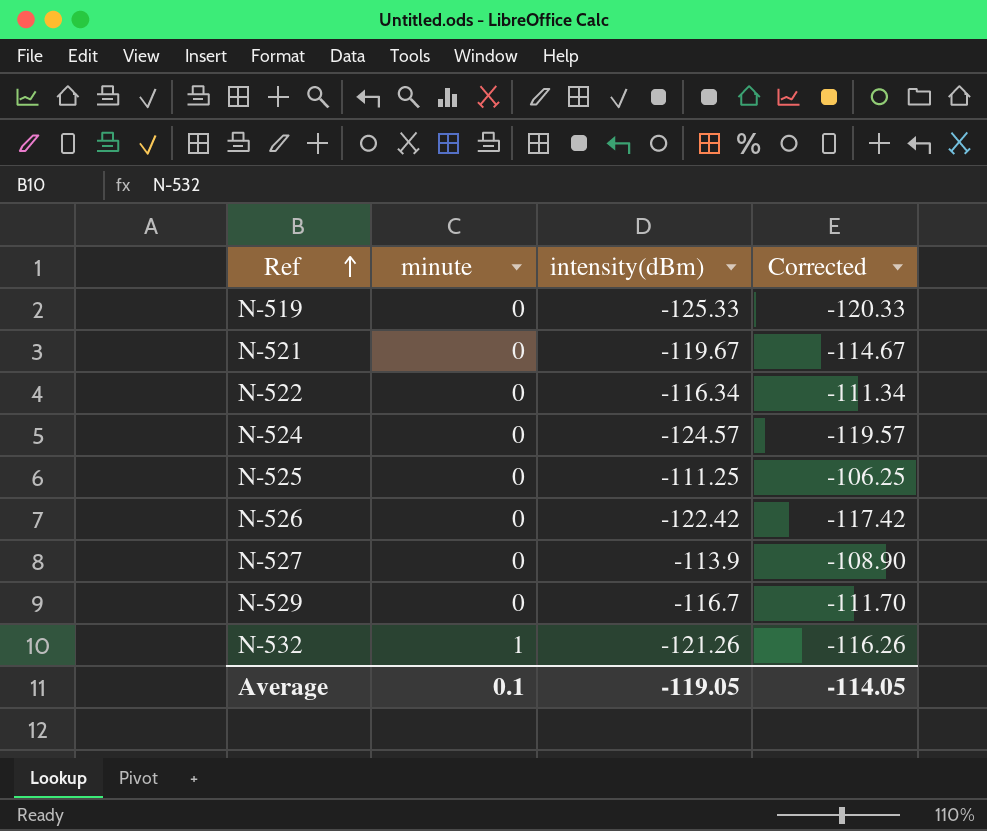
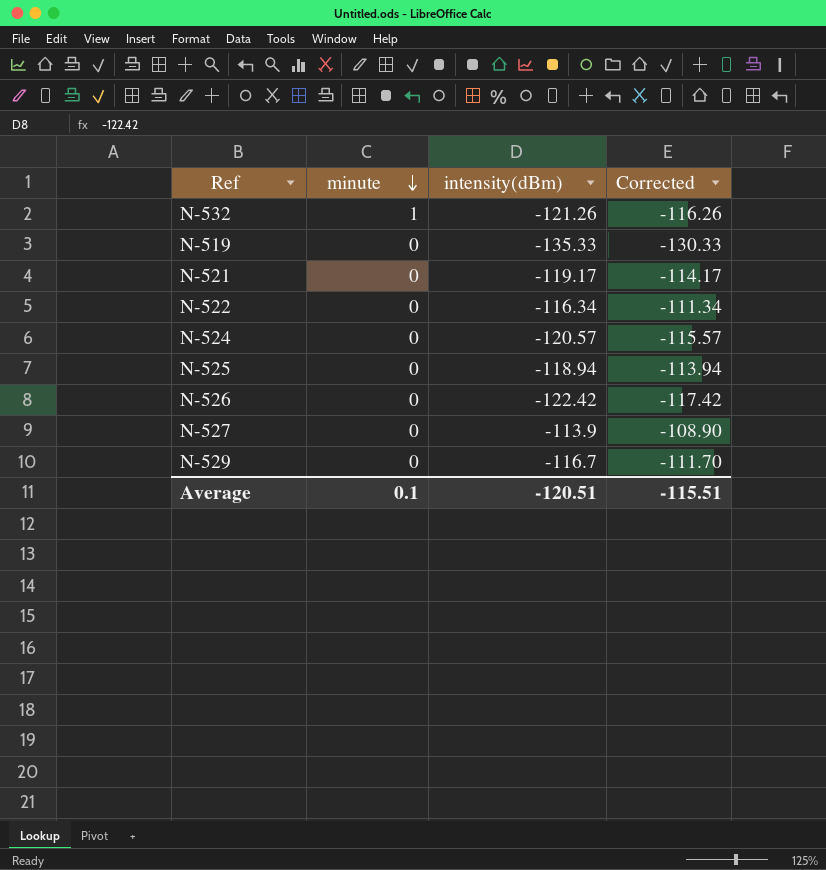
row order: Ref ascending -> minute descending
N-519 | intensity(dBm): -125.33 -> -135.33
N-519 | Corrected: -120.33 -> -130.33
N-521 | intensity(dBm): -119.67 -> -119.17
N-521 | Corrected: -114.67 -> -114.17
N-524 | intensity(dBm): -124.57 -> -120.57
N-524 | Corrected: -119.57 -> -115.57
N-525 | intensity(dBm): -111.25 -> -118.94
N-525 | Corrected: -106.25 -> -113.94
Average | intensity(dBm): -119.05 -> -120.51
Average | Corrected: -114.05 -> -115.51

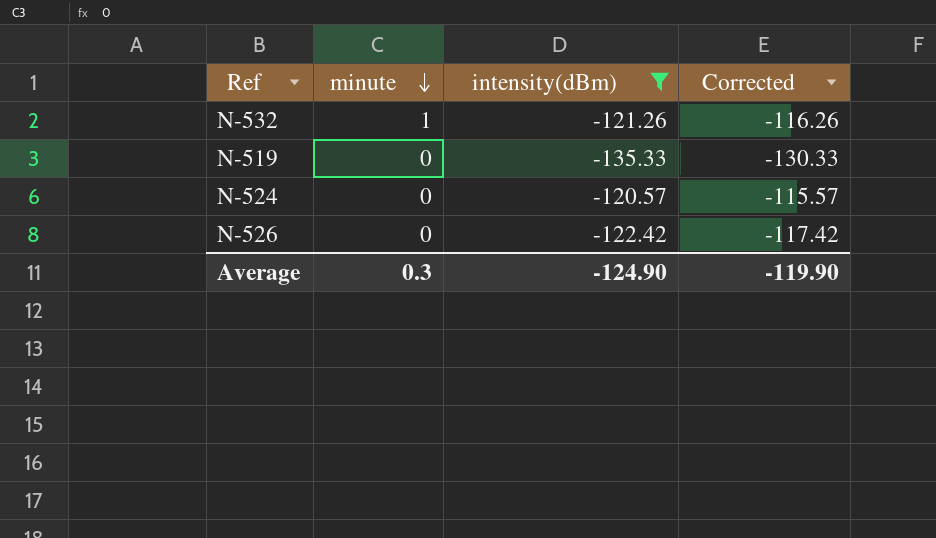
filter: none -> intensity(dBm) <= -120.57
Average | minute: 0.1 -> 0.3
Average | intensity(dBm): -120.51 -> -124.90
Average | Corrected: -115.51 -> -119.90

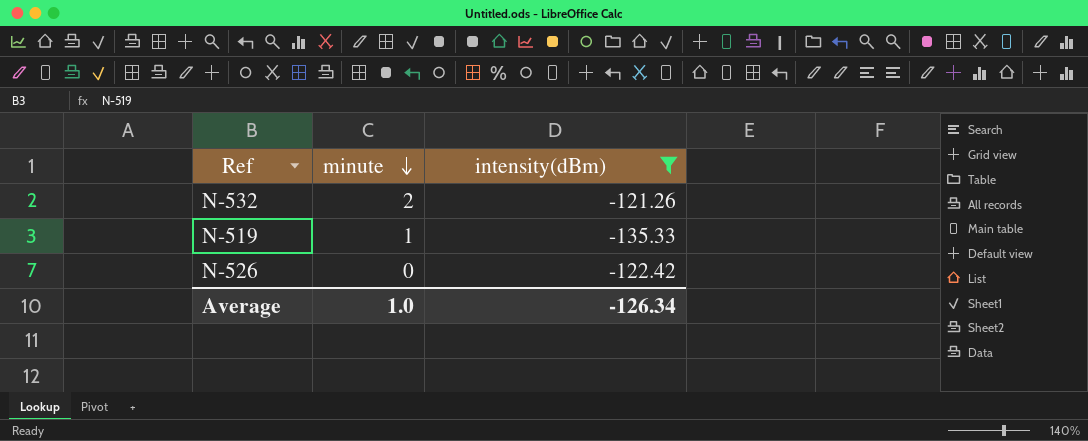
column Corrected | formula: [intensity(dBm)] + 5 -> none
row N-524: 0 | -120.57 | -115.57 -> none
N-532 | minute: 1 -> 2
N-519 | minute: 0 -> 1
Average | minute: 0.3 -> 1.0
Average | intensity(dBm): -124.90 -> -126.34

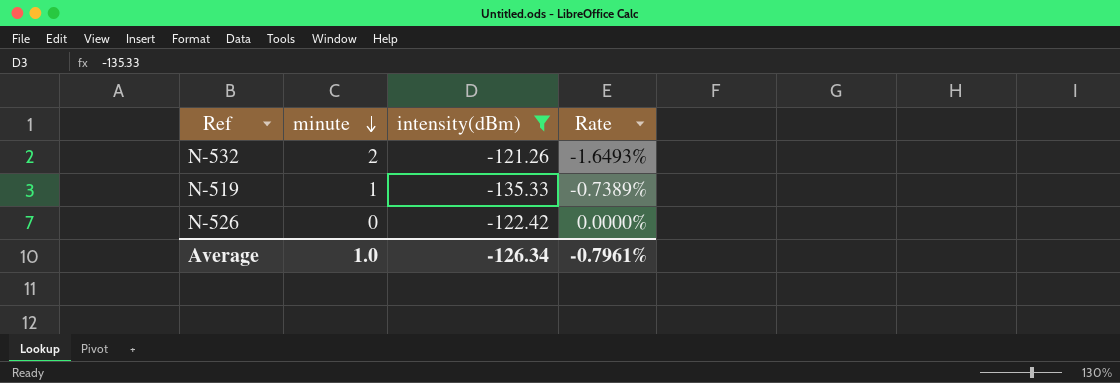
column Rate | formula: none -> [minute] / [intensity(dBm)]

